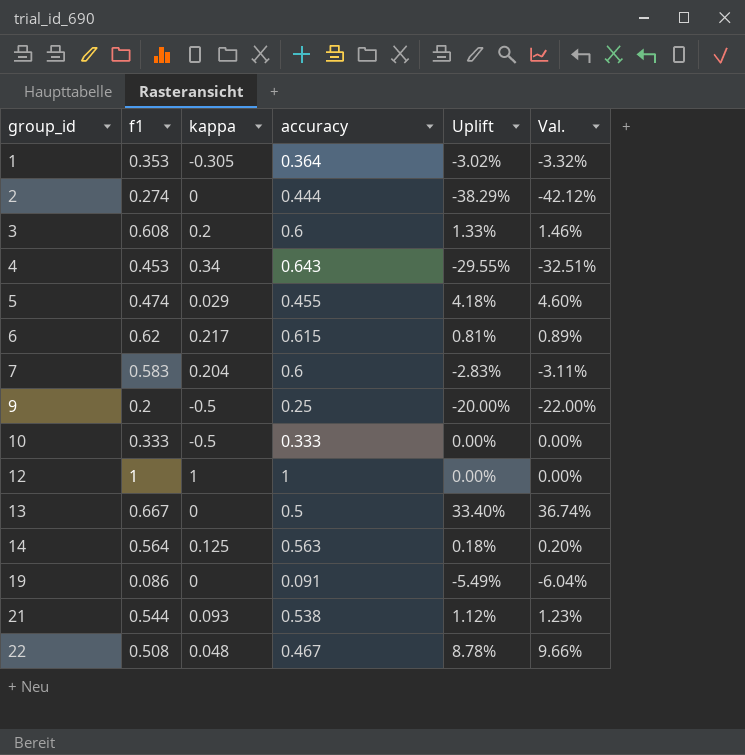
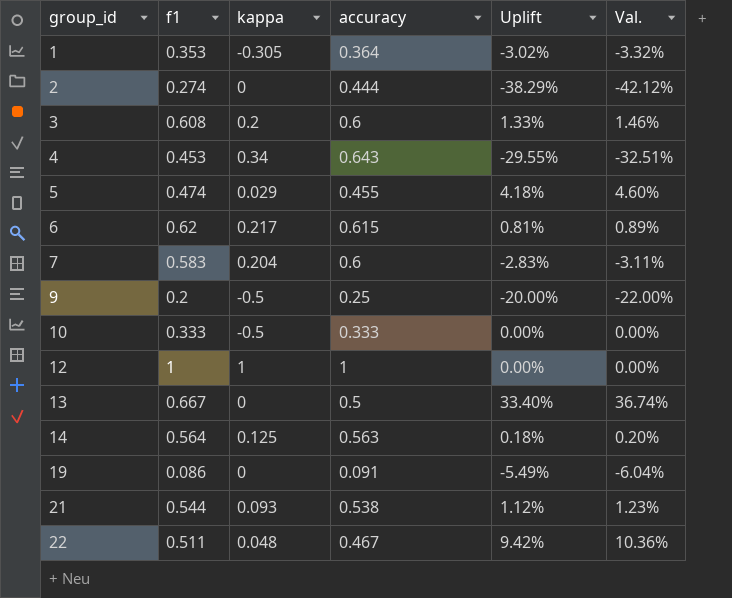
22 | f1: 0.508 -> 0.511
22 | Uplift: 8.78% -> 9.42%
22 | Val.: 9.66% -> 10.36%

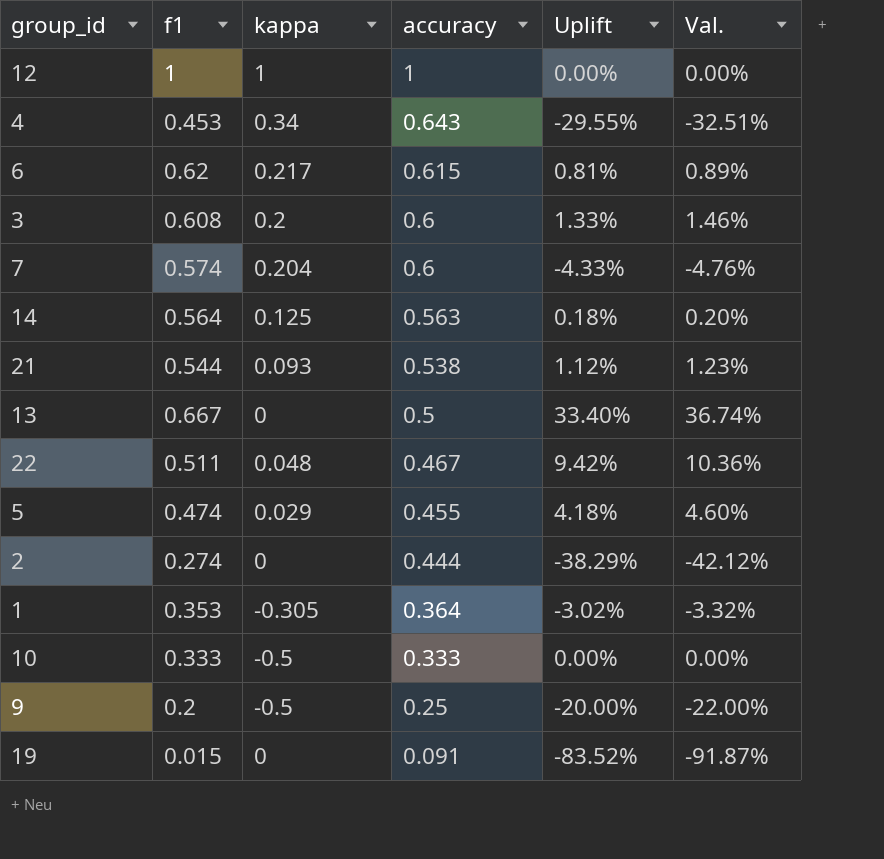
row order: group_id ascending -> accuracy descending
7 | f1: 0.583 -> 0.574
7 | Uplift: -2.83% -> -4.33%
7 | Val.: -3.11% -> -4.76%
19 | f1: 0.086 -> 0.015
19 | Uplift: -5.49% -> -83.52%
19 | Val.: -6.04% -> -91.87%

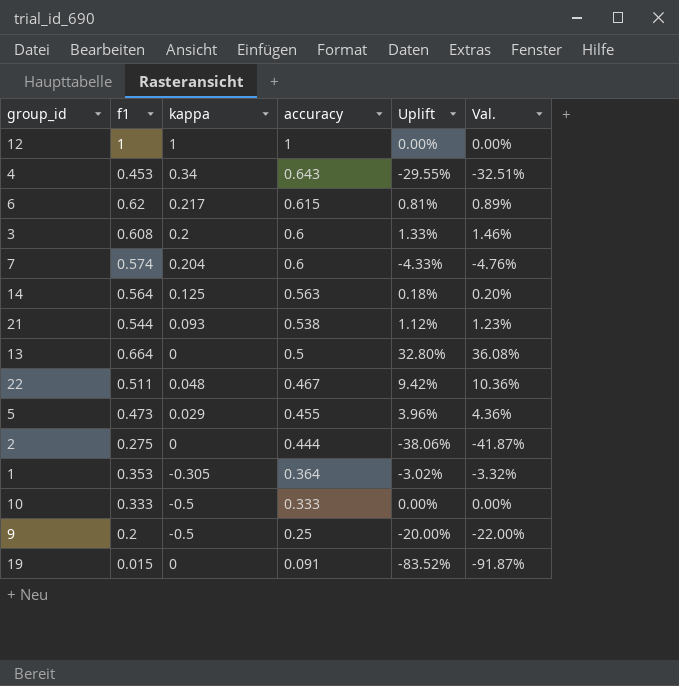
13 | f1: 0.667 -> 0.664
13 | Uplift: 33.40% -> 32.80%
13 | Val.: 36.74% -> 36.08%
5 | f1: 0.474 -> 0.473
5 | Uplift: 4.18% -> 3.96%
5 | Val.: 4.60% -> 4.36%
2 | f1: 0.274 -> 0.275
2 | Uplift: -38.29% -> -38.06%
2 | Val.: -42.12% -> -41.87%

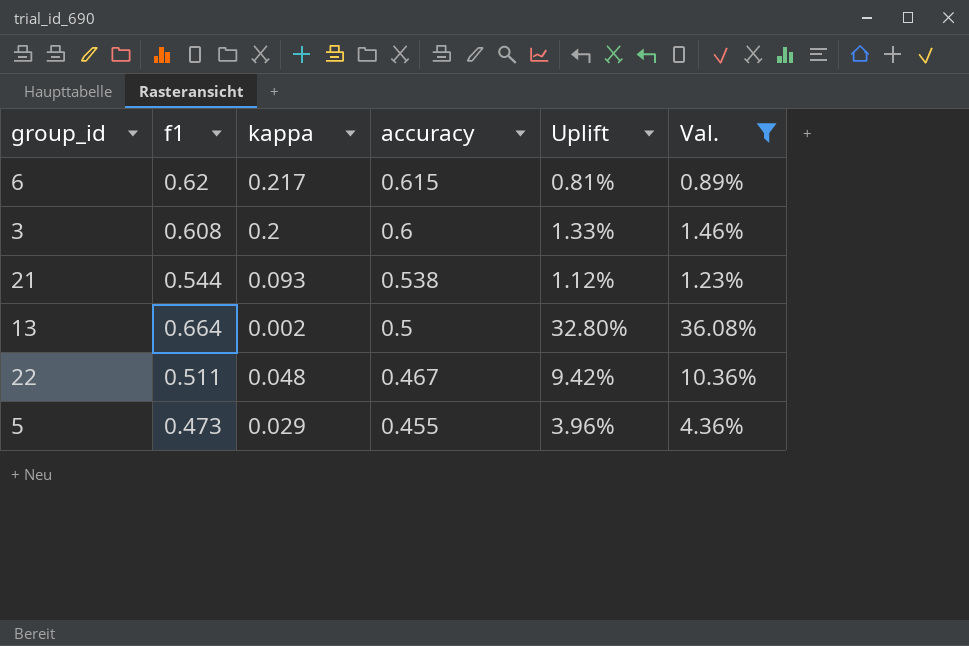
filter: none -> Val. >= 0.89%
13 | kappa: 0 -> 0.002

